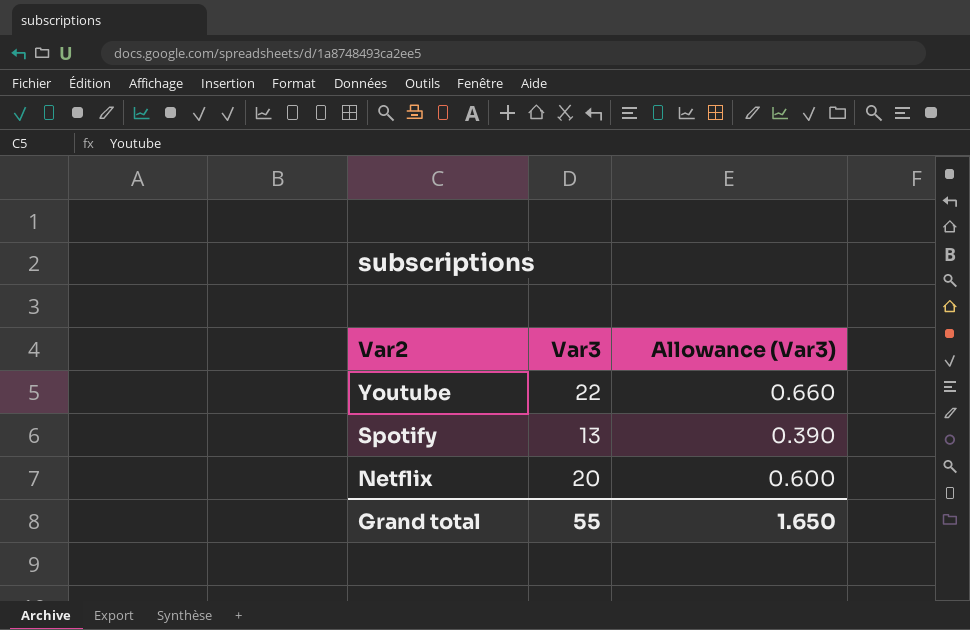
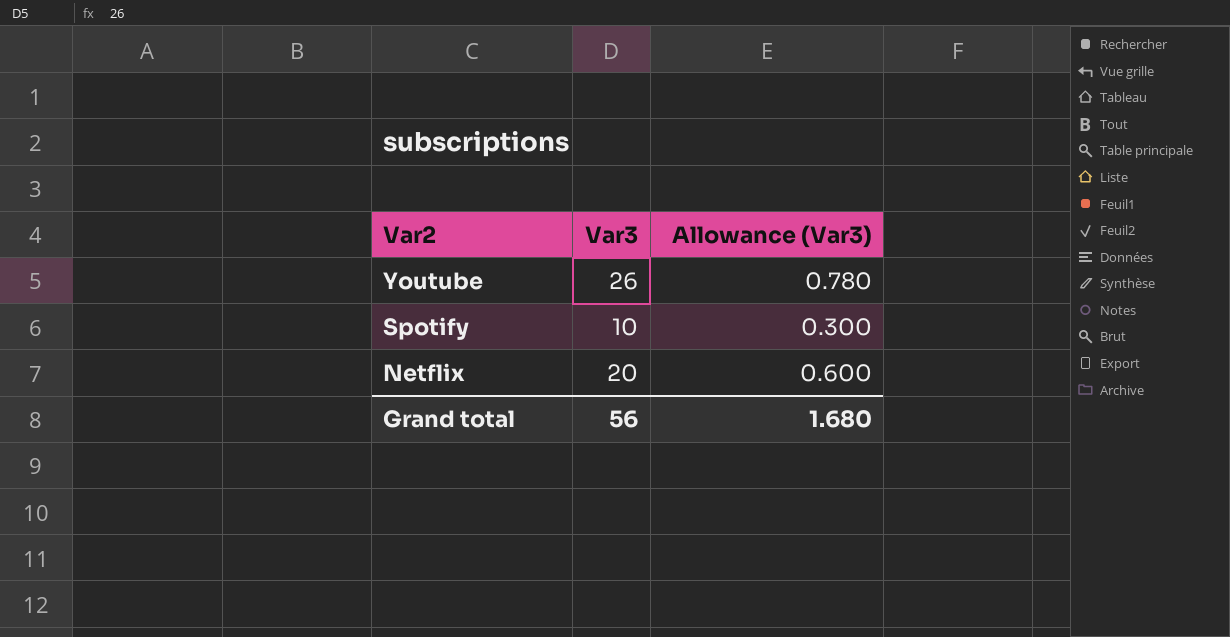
Youtube | Var3: 22 -> 26
Youtube | Allowance (Var3): 0.660 -> 0.780
Spotify | Var3: 13 -> 10
Spotify | Allowance (Var3): 0.390 -> 0.300
Grand total | Var3: 55 -> 56
Grand total | Allowance (Var3): 1.650 -> 1.680

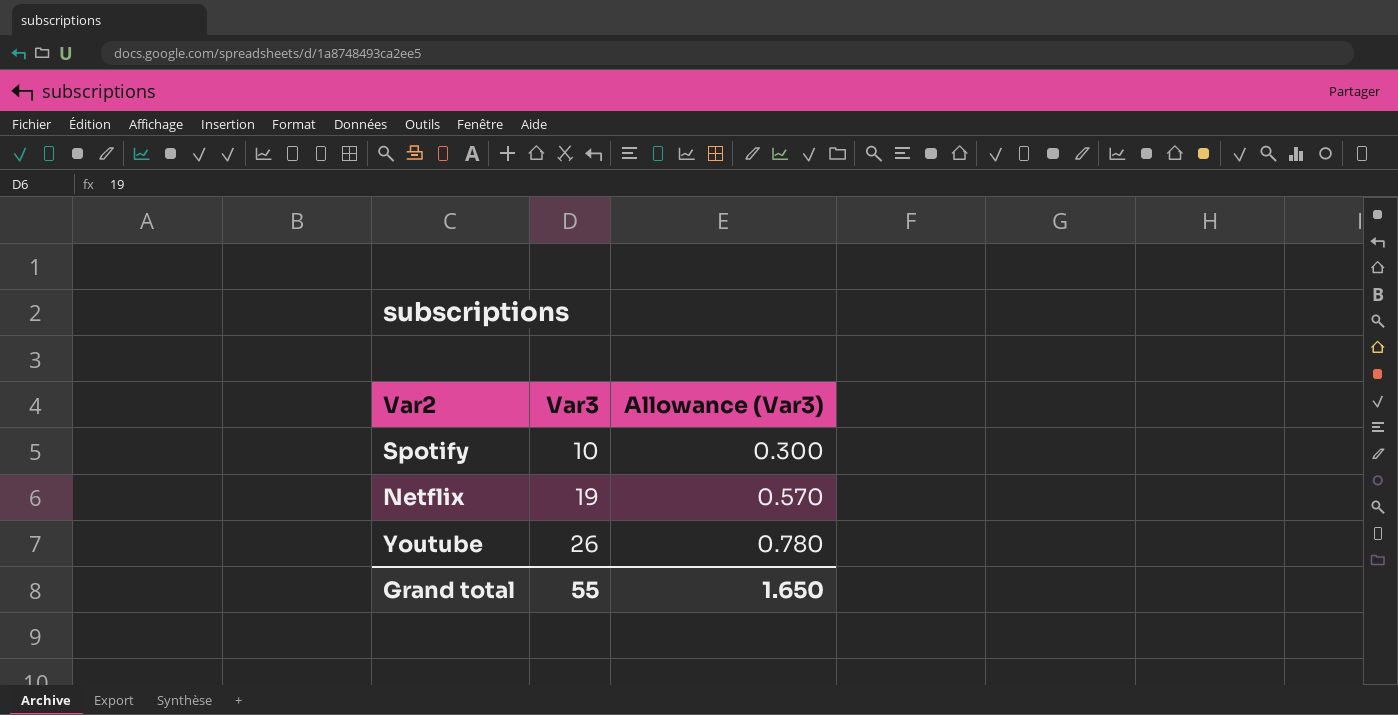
row order: Var2 descending -> Var3 ascending
Netflix | Var3: 20 -> 19
Netflix | Allowance (Var3): 0.600 -> 0.570
Grand total | Var3: 56 -> 55
Grand total | Allowance (Var3): 1.680 -> 1.650

